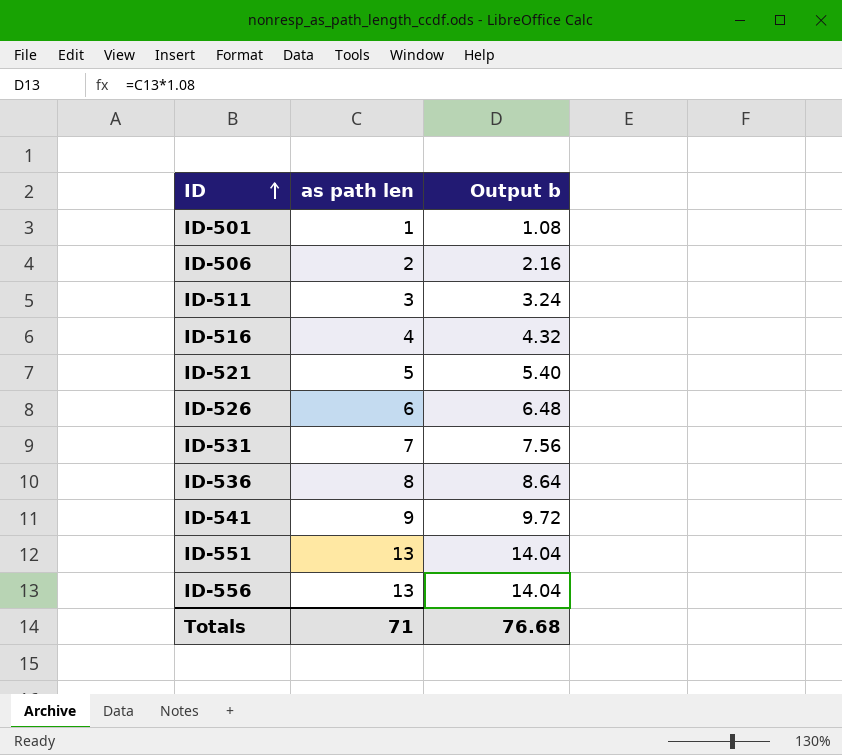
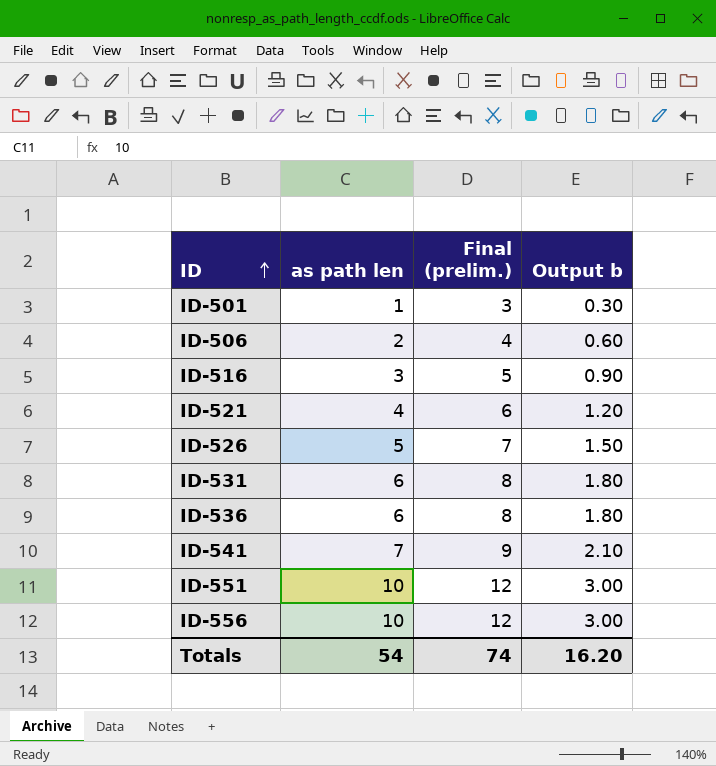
column Final (prelim.) | formula: none -> [as path len] + 2
column Output b | formula: [as path len] * 1.08 -> [as path len] * 0.3
row ID-511: 3 | 3.24 -> none
ID-516 | as path len: 4 -> 3
ID-521 | as path len: 5 -> 4
ID-526 | as path len: 6 -> 5
ID-531 | as path len: 7 -> 6
ID-536 | as path len: 8 -> 6
ID-541 | as path len: 9 -> 7
ID-551 | as path len: 13 -> 10
ID-556 | as path len: 13 -> 10
Totals | as path len: 71 -> 54
Totals | Output b: 76.68 -> 16.20

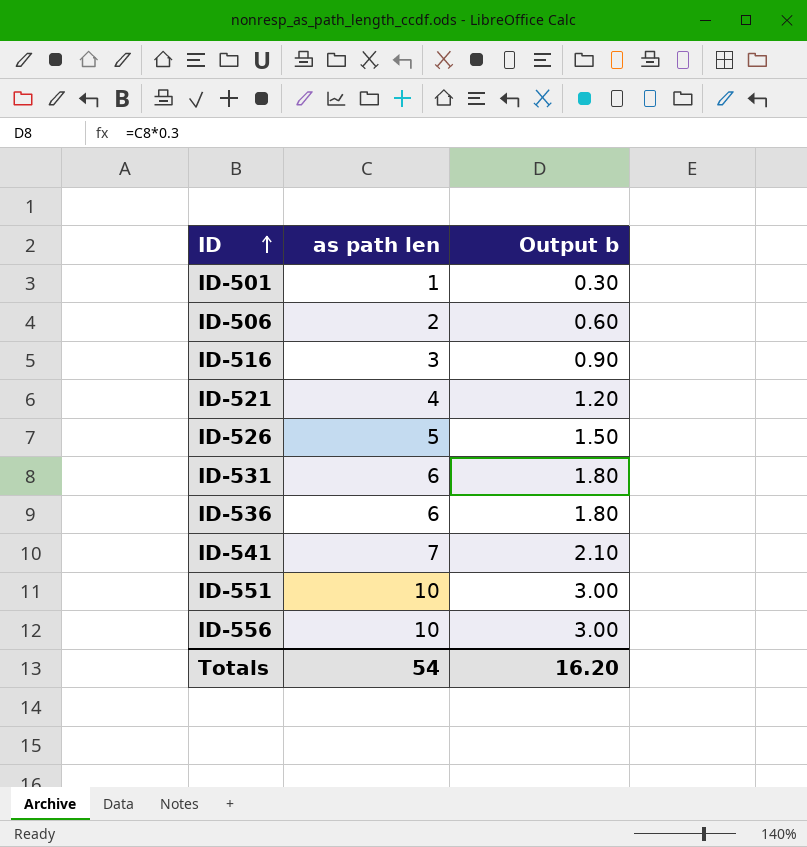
column Final (prelim.) | formula: [as path len] + 2 -> none

